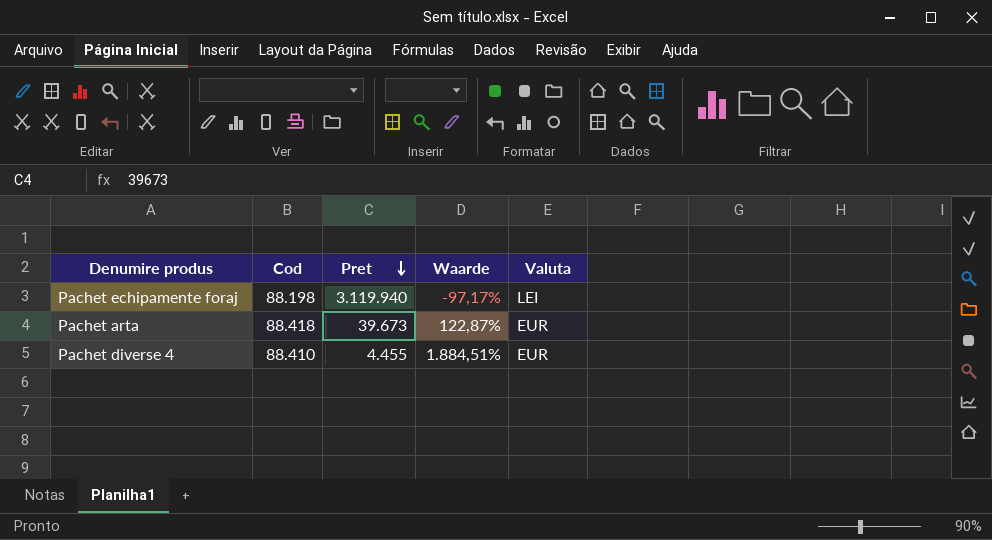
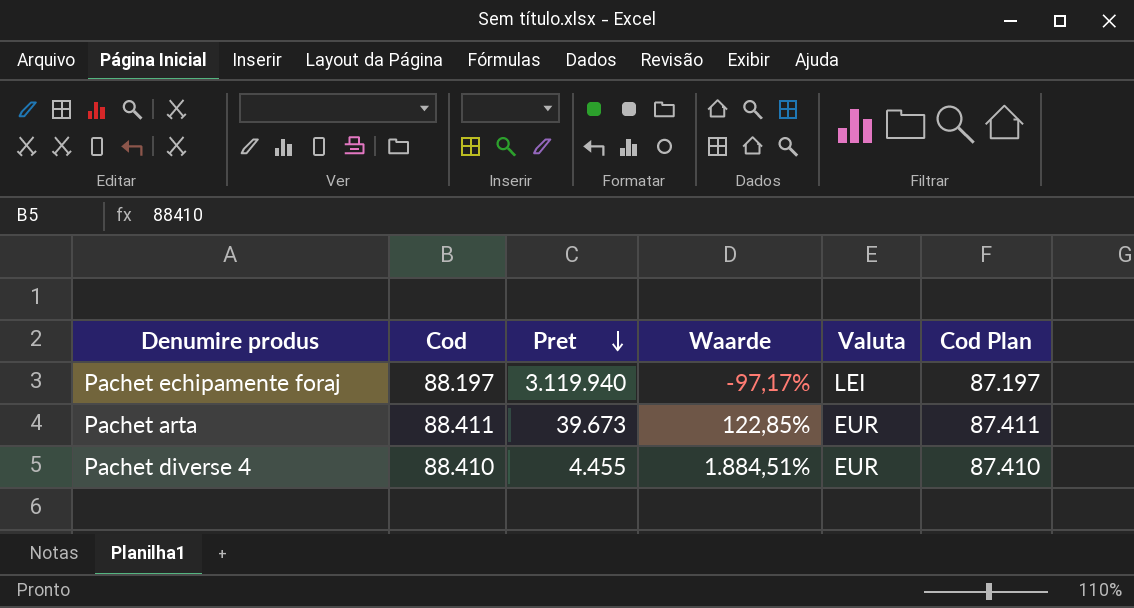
column Cod Plan | formula: none -> [Cod] - 1000
Pachet echipamente foraj | Cod: 88.198 -> 88.197
Pachet arta | Cod: 88.418 -> 88.411
Pachet arta | Waarde: 122,87% -> 122,85%

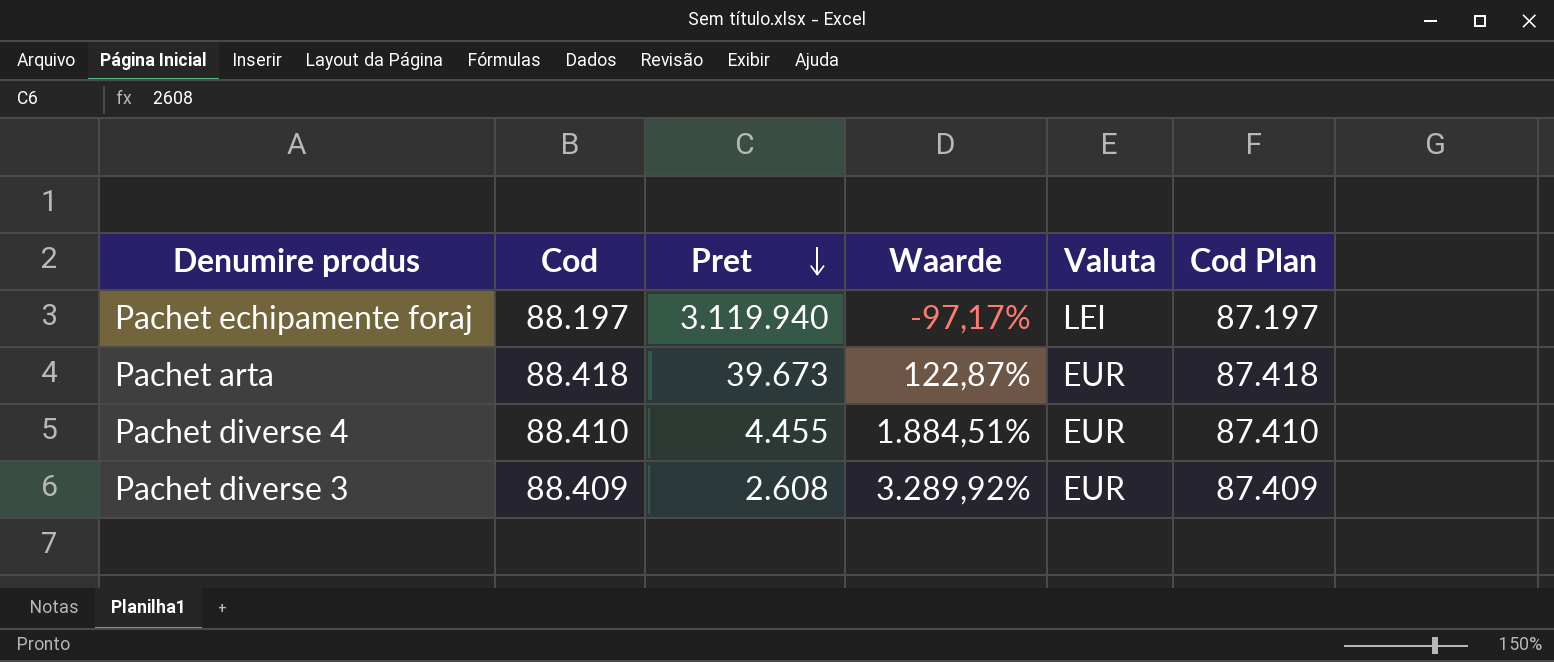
Pachet arta | Cod: 88.411 -> 88.418
Pachet arta | Waarde: 122,85% -> 122,87%
Pachet arta | Cod Plan: 87.411 -> 87.418
row Pachet diverse 3: none -> 88.409 | 2.608 | 3.289,92% | EUR | 87.409

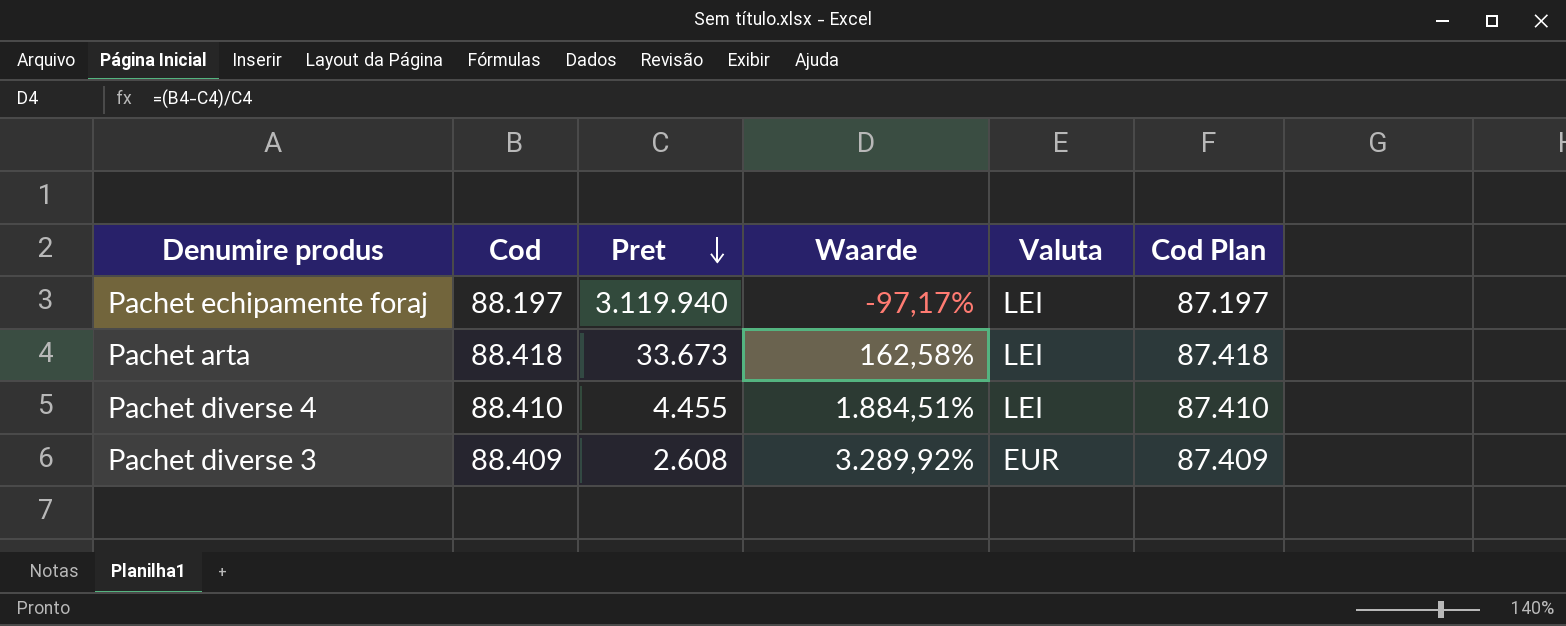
Pachet arta | Pret: 39.673 -> 33.673
Pachet arta | Waarde: 122,87% -> 162,58%
Pachet arta | Valuta: EUR -> LEI
Pachet diverse 4 | Valuta: EUR -> LEI

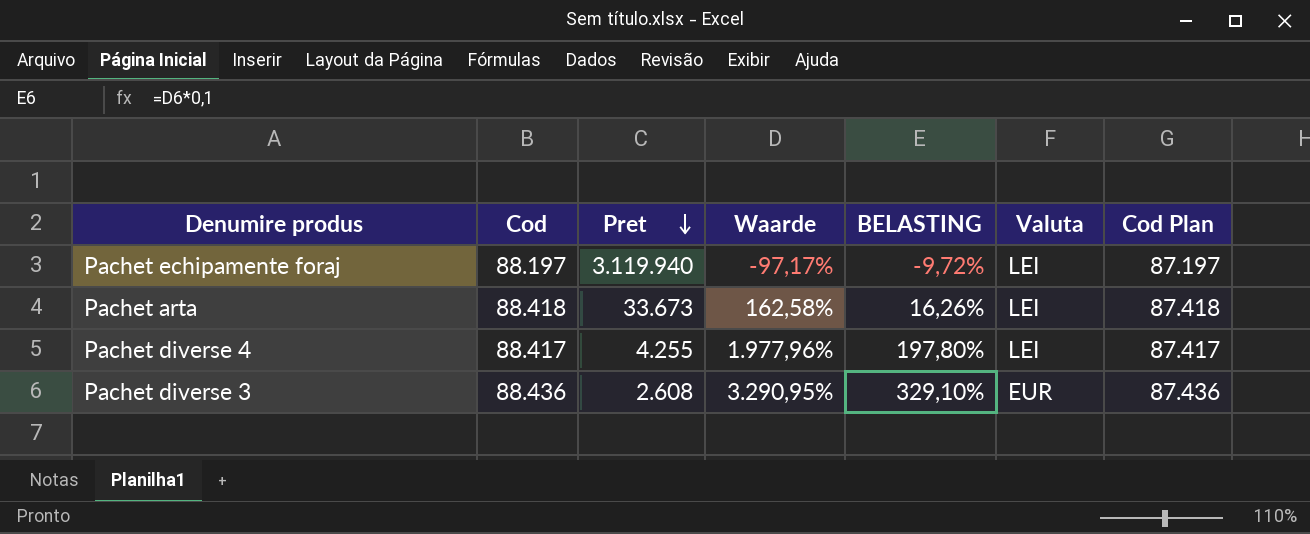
column BELASTING | formula: none -> [Waarde] * 0,1
Pachet diverse 4 | Cod: 88.410 -> 88.417
Pachet diverse 4 | Pret: 4.455 -> 4.255
Pachet diverse 4 | Waarde: 1.884,51% -> 1.977,96%
Pachet diverse 4 | Cod Plan: 87.410 -> 87.417
Pachet diverse 3 | Cod: 88.409 -> 88.436
Pachet diverse 3 | Waarde: 3.289,92% -> 3.290,95%
Pachet diverse 3 | Cod Plan: 87.409 -> 87.436

